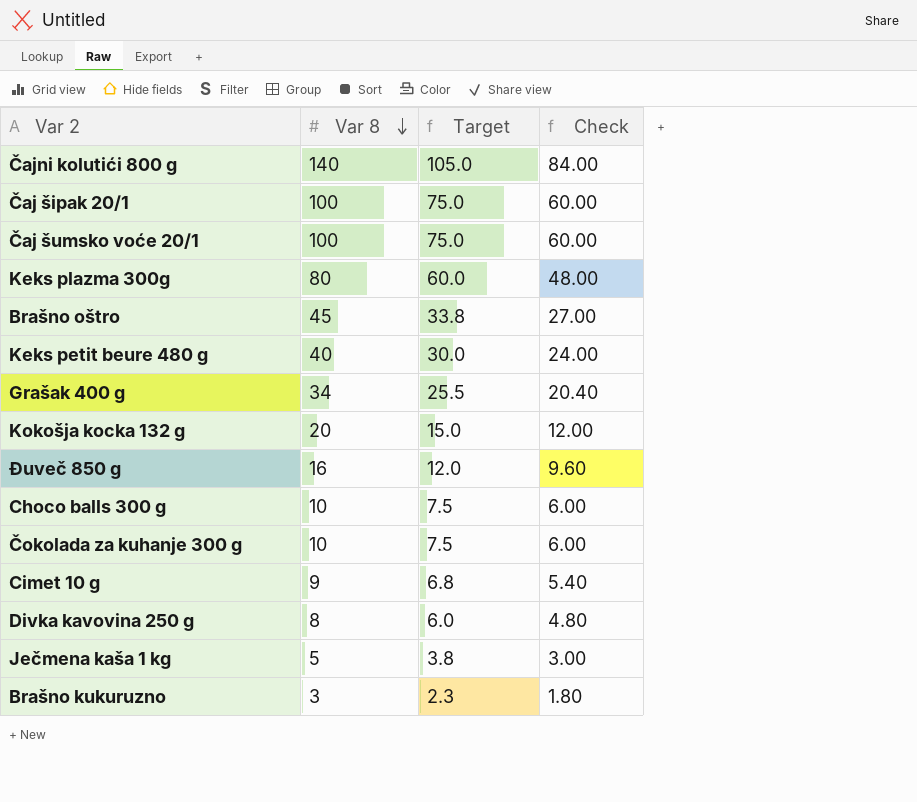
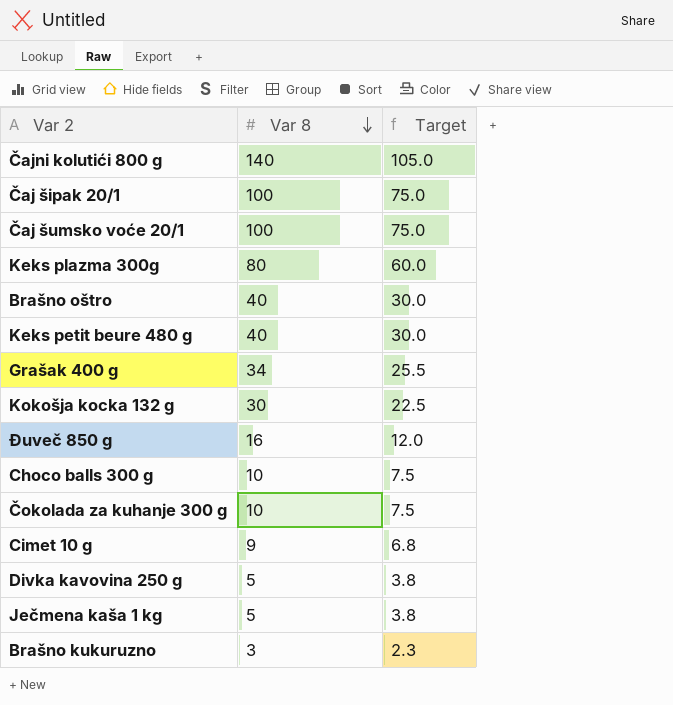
column Check | formula: [Var 8] * 0.6 -> none
Brašno oštro | Var 8: 45 -> 40
Brašno oštro | Target: 33.8 -> 30.0
Kokošja kocka 132 g | Var 8: 20 -> 30
Kokošja kocka 132 g | Target: 15.0 -> 22.5
Divka kavovina 250 g | Var 8: 8 -> 5
Divka kavovina 250 g | Target: 6.0 -> 3.8

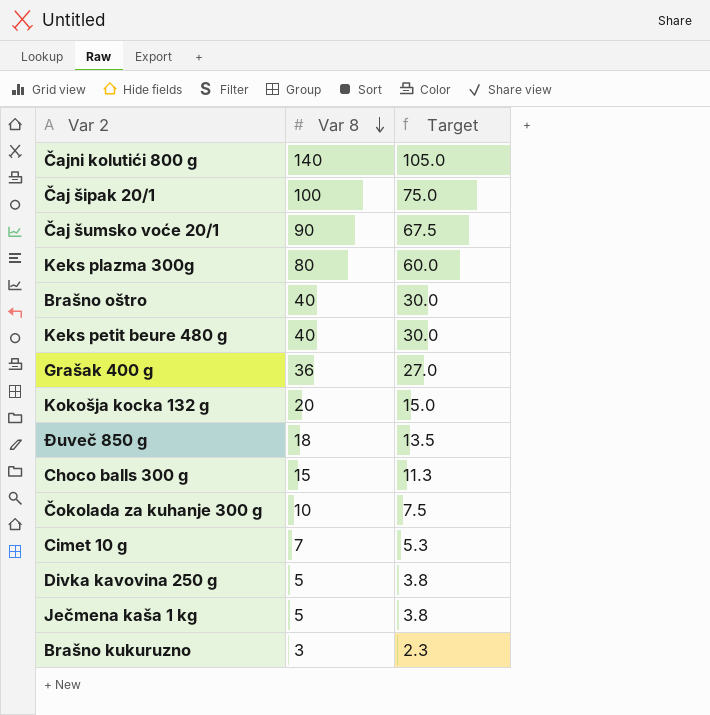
Čaj šumsko voće 20/1 | Var 8: 100 -> 90
Čaj šumsko voće 20/1 | Target: 75.0 -> 67.5
Grašak 400 g | Var 8: 34 -> 36
Grašak 400 g | Target: 25.5 -> 27.0
Kokošja kocka 132 g | Var 8: 30 -> 20
Kokošja kocka 132 g | Target: 22.5 -> 15.0
Đuveč 850 g | Var 8: 16 -> 18
Đuveč 850 g | Target: 12.0 -> 13.5
Choco balls 300 g | Var 8: 10 -> 15
Choco balls 300 g | Target: 7.5 -> 11.3
Cimet 10 g | Var 8: 9 -> 7
Cimet 10 g | Target: 6.8 -> 5.3

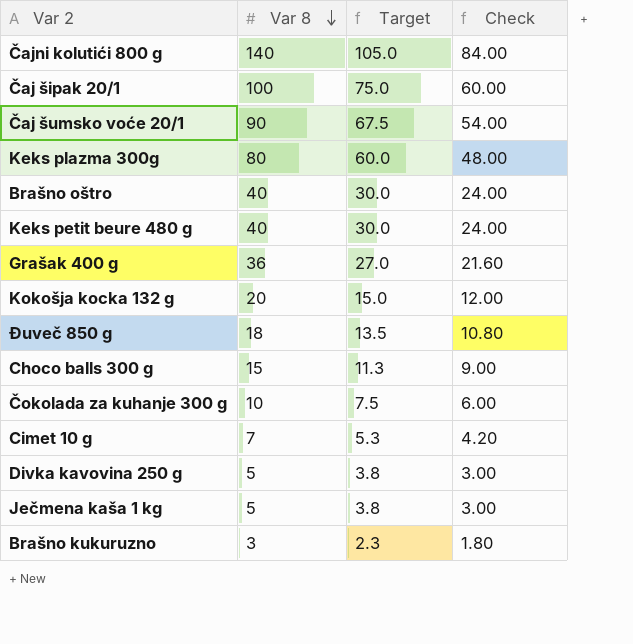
column Check | formula: none -> [Var 8] * 0.6

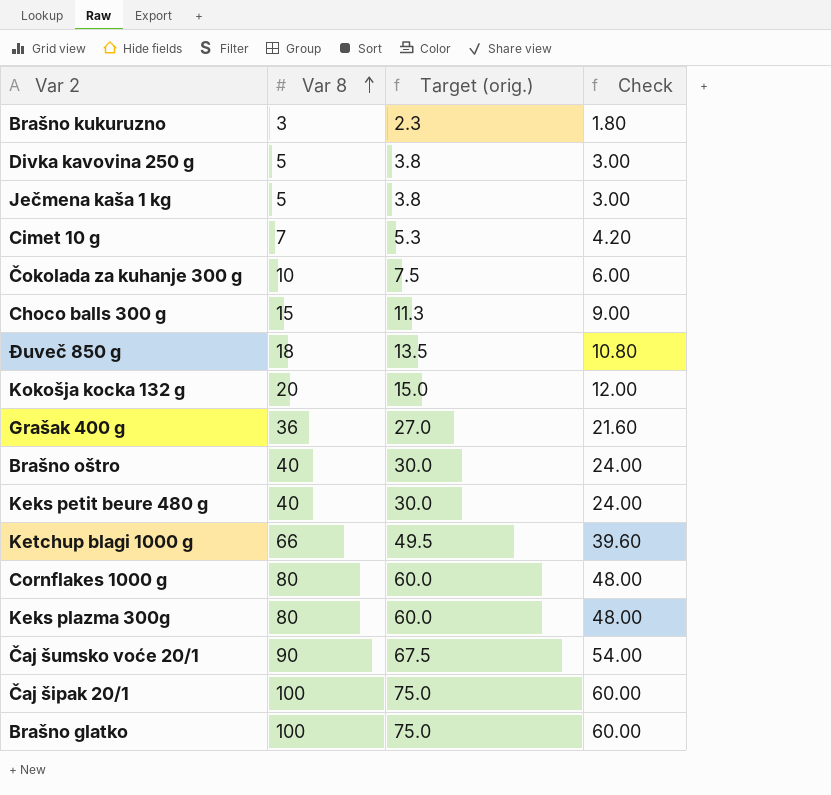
row order: Var 8 descending -> Var 8 ascending
column name: Target -> Target (orig.)
row Čajni kolutići 800 g: 140 | 105.0 | 84.00 -> none
row Ketchup blagi 1000 g: none -> 66 | 49.5 | 39.60
row Cornflakes 1000 g: none -> 80 | 60.0 | 48.00
row Brašno glatko: none -> 100 | 75.0 | 60.00

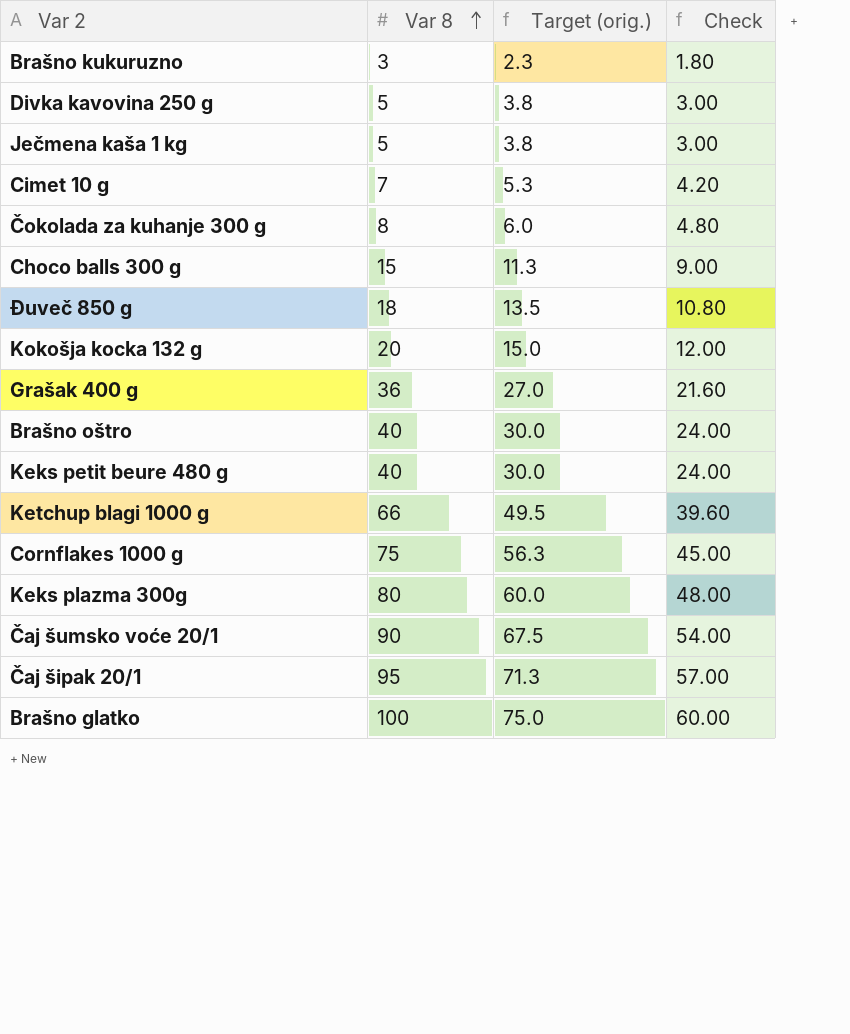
Čokolada za kuhanje 300 g | Var 8: 10 -> 8
Čokolada za kuhanje 300 g | Target (orig.): 7.5 -> 6.0
Čokolada za kuhanje 300 g | Check: 6.00 -> 4.80
Cornflakes 1000 g | Var 8: 80 -> 75
Cornflakes 1000 g | Target (orig.): 60.0 -> 56.3
Cornflakes 1000 g | Check: 48.00 -> 45.00
Čaj šipak 20/1 | Var 8: 100 -> 95
Čaj šipak 20/1 | Target (orig.): 75.0 -> 71.3
Čaj šipak 20/1 | Check: 60.00 -> 57.00

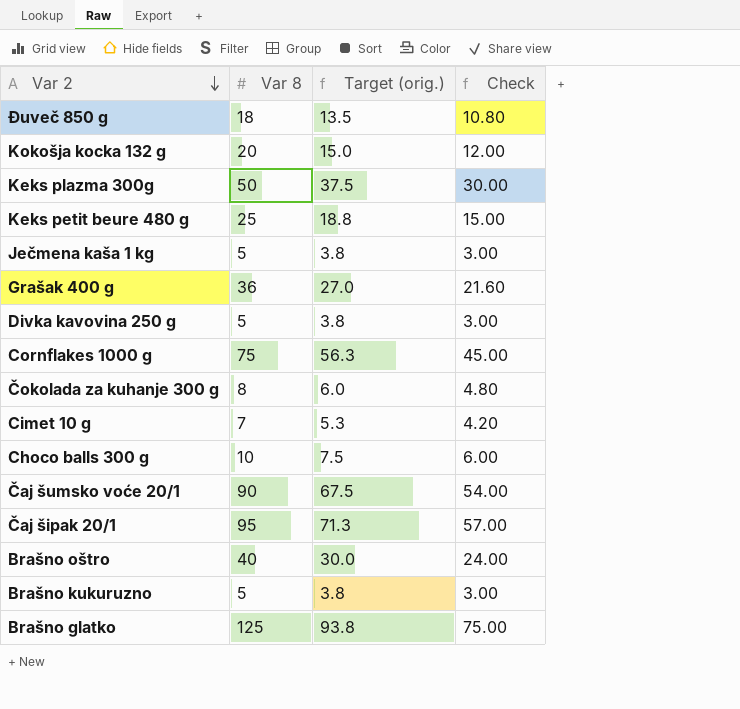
row order: Var 8 ascending -> Var 2 descending
row Ketchup blagi 1000 g: 66 | 49.5 | 39.60 -> none
Keks plazma 300g | Var 8: 80 -> 50
Keks plazma 300g | Target (orig.): 60.0 -> 37.5
Keks plazma 300g | Check: 48.00 -> 30.00
Keks petit beure 480 g | Var 8: 40 -> 25
Keks petit beure 480 g | Target (orig.): 30.0 -> 18.8
Keks petit beure 480 g | Check: 24.00 -> 15.00
Choco balls 300 g | Var 8: 15 -> 10
Choco balls 300 g | Target (orig.): 11.3 -> 7.5
Choco balls 300 g | Check: 9.00 -> 6.00
Brašno kukuruzno | Var 8: 3 -> 5
Brašno kukuruzno | Target (orig.): 2.3 -> 3.8
Brašno kukuruzno | Check: 1.80 -> 3.00
Brašno glatko | Var 8: 100 -> 125
Brašno glatko | Target (orig.): 75.0 -> 93.8
Brašno glatko | Check: 60.00 -> 75.00

